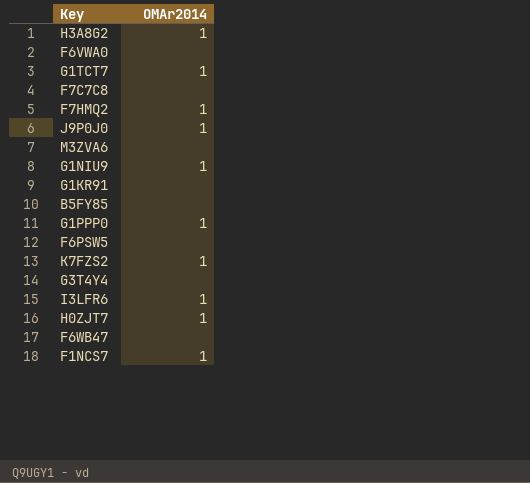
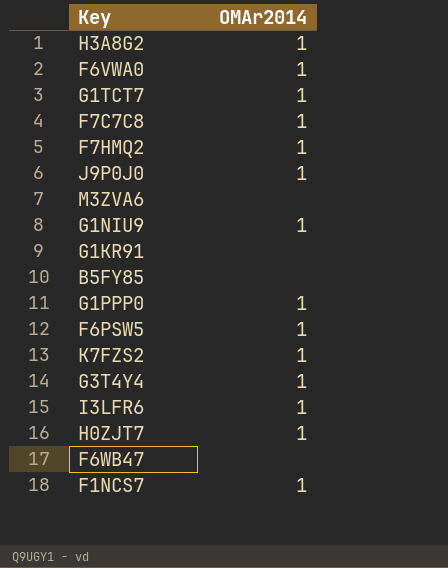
F6VWA0 | OMAr2014: none -> 1
F7C7C8 | OMAr2014: none -> 1
F6PSW5 | OMAr2014: none -> 1
G3T4Y4 | OMAr2014: none -> 1

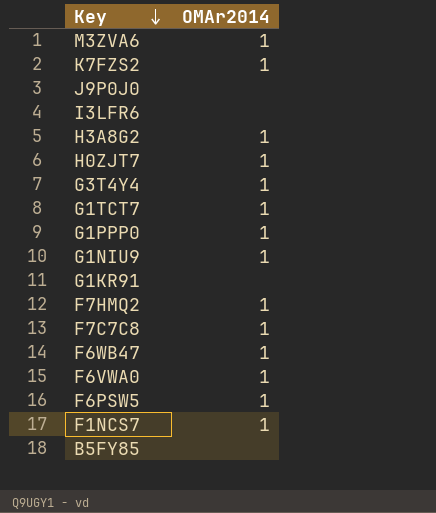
row order: none -> Key descending
M3ZVA6 | OMAr2014: none -> 1
J9P0J0 | OMAr2014: 1 -> none
I3LFR6 | OMAr2014: 1 -> none
F6WB47 | OMAr2014: none -> 1

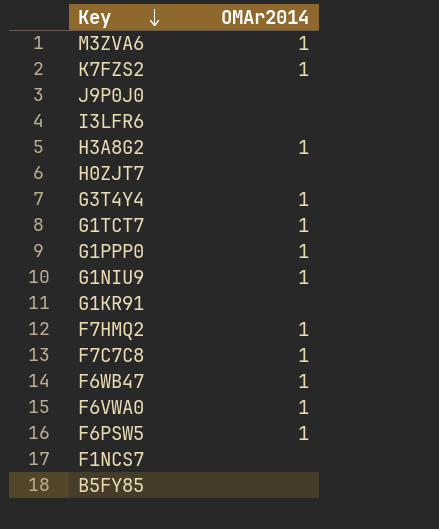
H0ZJT7 | OMAr2014: 1 -> none
F1NCS7 | OMAr2014: 1 -> none

